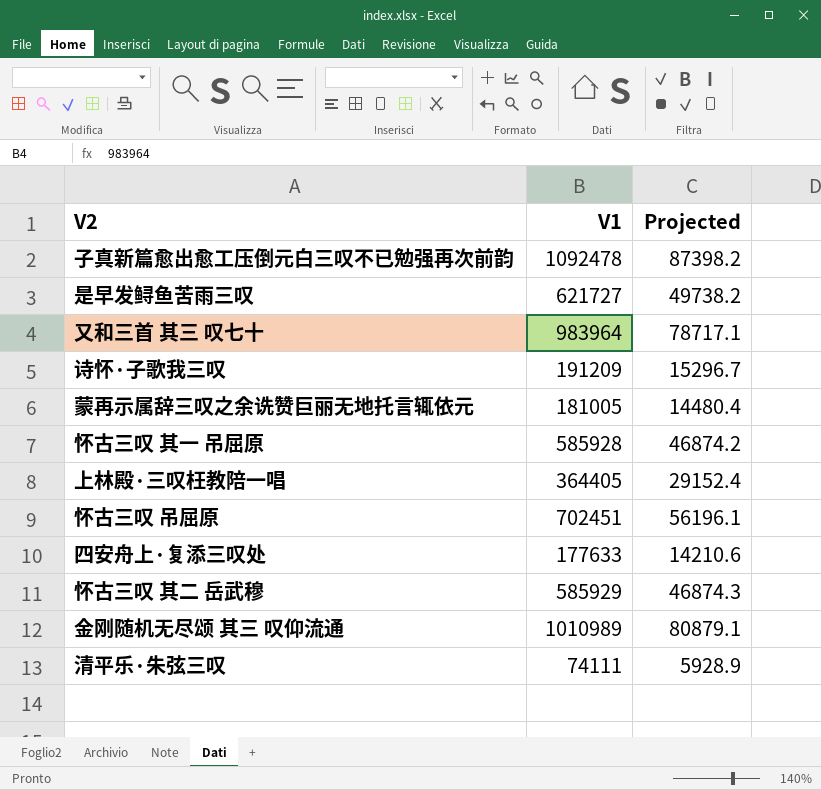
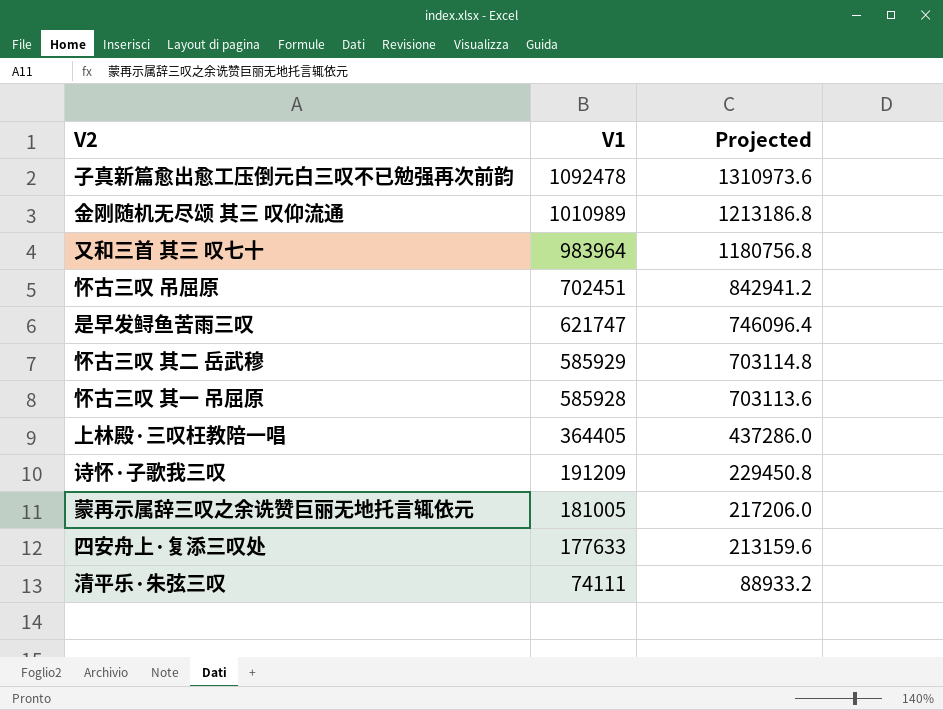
row order: none -> V1 descending
column Projected | formula: [V1] * 0.08 -> [V1] * 1.2
是早发鲟鱼苦雨三叹 | V1: 621727 -> 621747

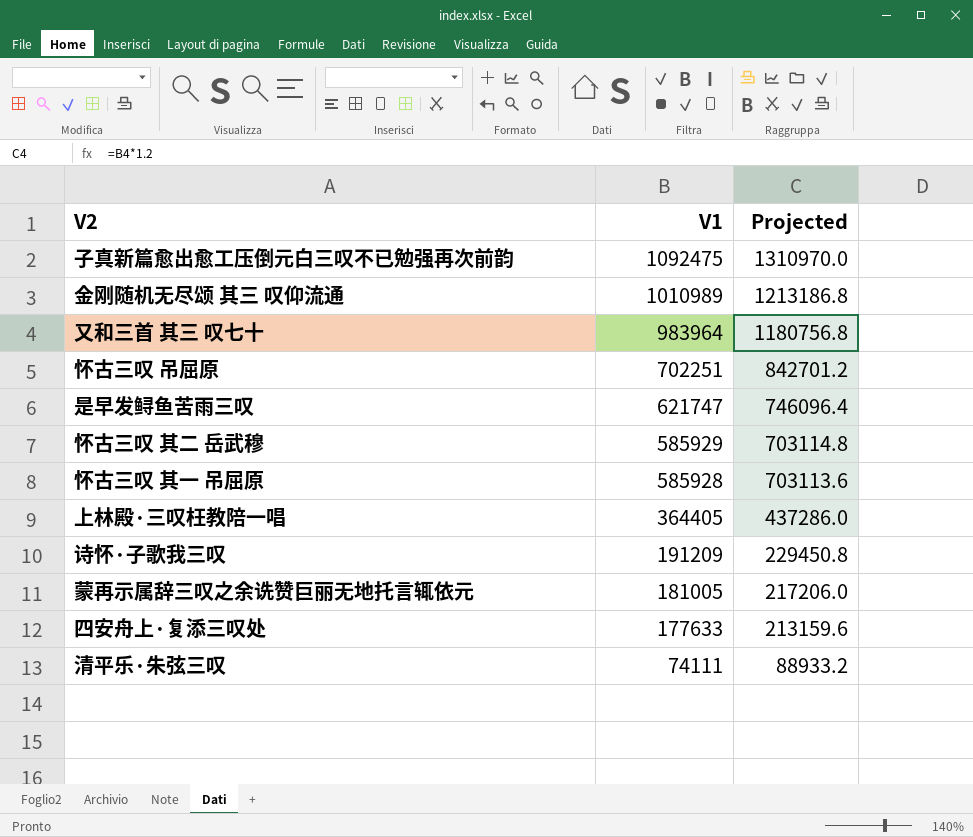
子真新篇愈出愈工压倒元白三叹不已勉强再次前韵 | V1: 1092478 -> 1092475
子真新篇愈出愈工压倒元白三叹不已勉强再次前韵 | Projected: 1310973.6 -> 1310970.0
怀古三叹 吊屈原 | V1: 702451 -> 702251
怀古三叹 吊屈原 | Projected: 842941.2 -> 842701.2

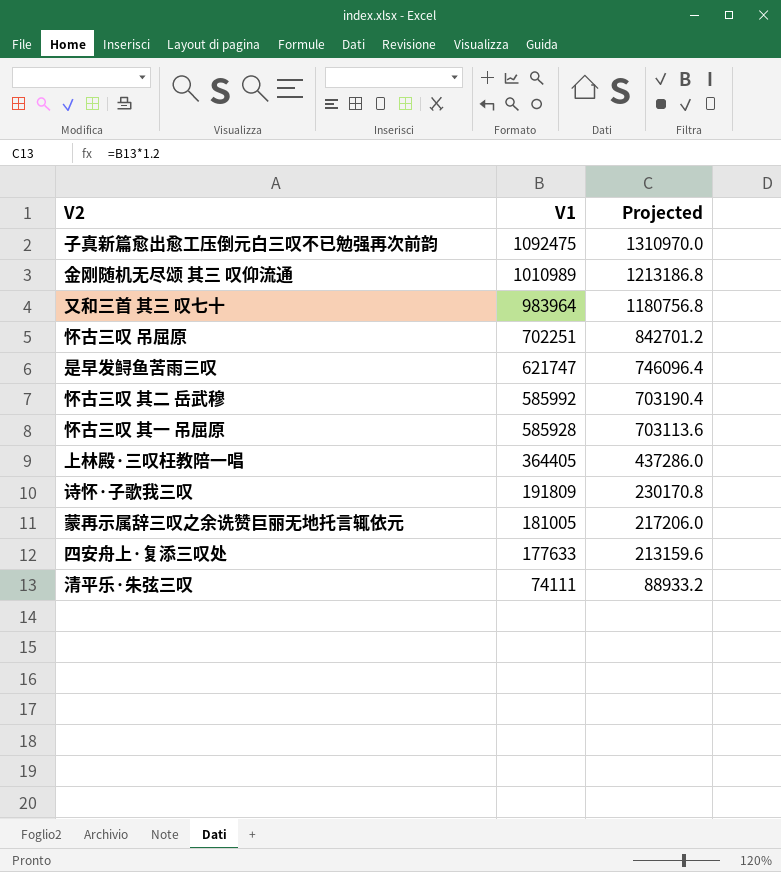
怀古三叹 其二 岳武穆 | V1: 585929 -> 585992
怀古三叹 其二 岳武穆 | Projected: 703114.8 -> 703190.4
诗怀·子歌我三叹 | V1: 191209 -> 191809
诗怀·子歌我三叹 | Projected: 229450.8 -> 230170.8

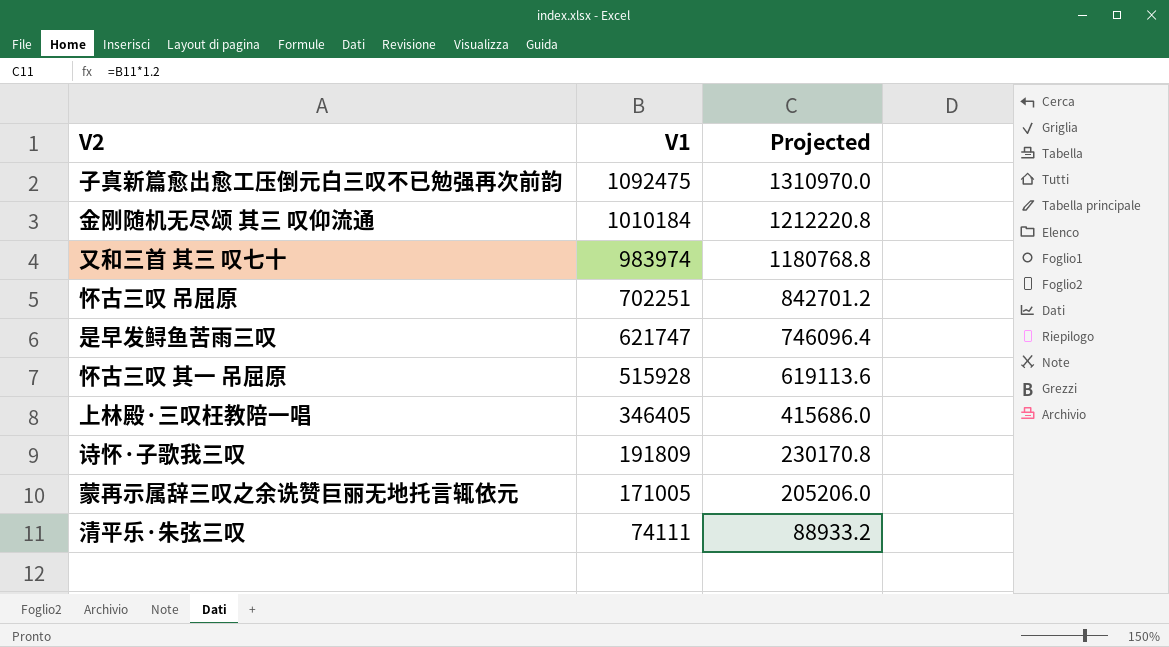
row 怀古三叹 其二 岳武穆: 585992 | 703190.4 -> none
row 四安舟上·复添三叹处: 177633 | 213159.6 -> none
金刚随机无尽颂 其三 叹仰流通 | V1: 1010989 -> 1010184
金刚随机无尽颂 其三 叹仰流通 | Projected: 1213186.8 -> 1212220.8
又和三首 其三 叹七十 | V1: 983964 -> 983974
又和三首 其三 叹七十 | Projected: 1180756.8 -> 1180768.8
怀古三叹 其一 吊屈原 | V1: 585928 -> 515928
怀古三叹 其一 吊屈原 | Projected: 703113.6 -> 619113.6
上林殿·三叹枉教陪一唱 | V1: 364405 -> 346405
上林殿·三叹枉教陪一唱 | Projected: 437286.0 -> 415686.0
蒙再示属辞三叹之余诜赞巨丽无地托言辄依元 | V1: 181005 -> 171005
蒙再示属辞三叹之余诜赞巨丽无地托言辄依元 | Projected: 217206.0 -> 205206.0

